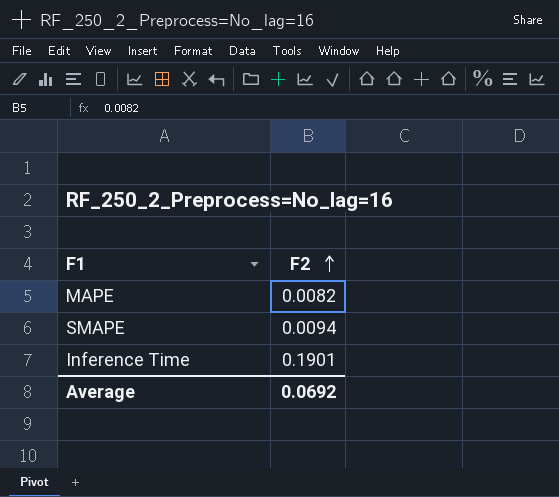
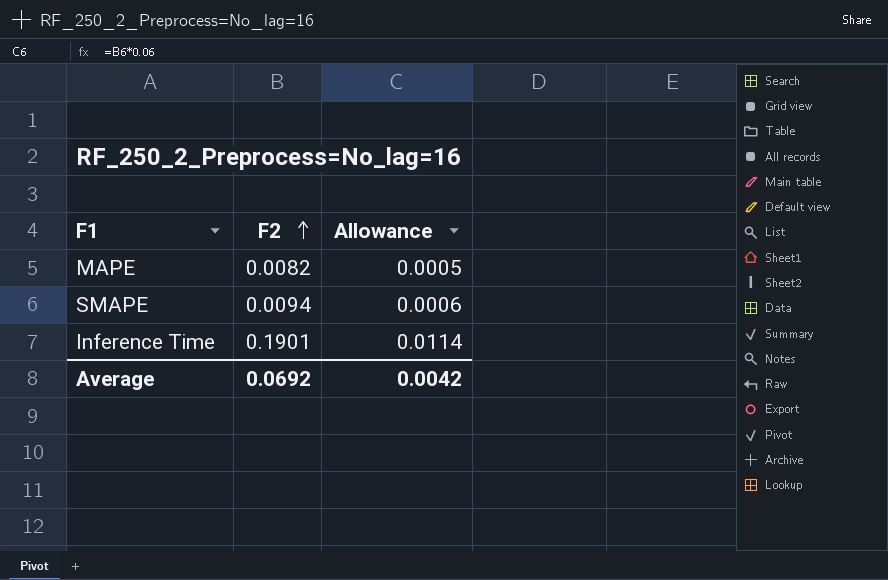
column Allowance | formula: none -> [F2] * 0.06

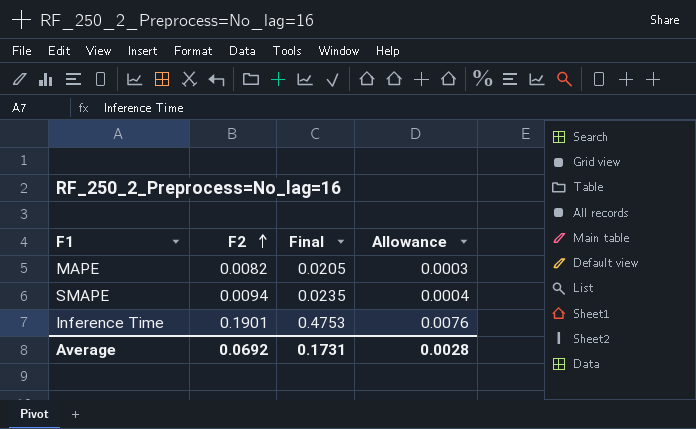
column Final | formula: none -> [F2] * 2.5
column Allowance | formula: [F2] * 0.06 -> [F2] * 0.04
Average | Allowance: 0.0042 -> 0.0028

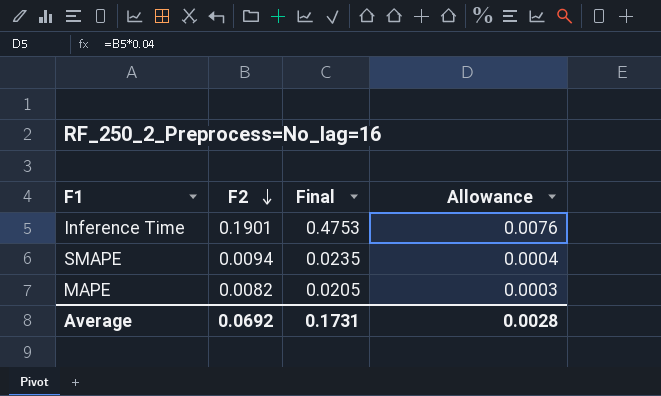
row order: F2 ascending -> F2 descending

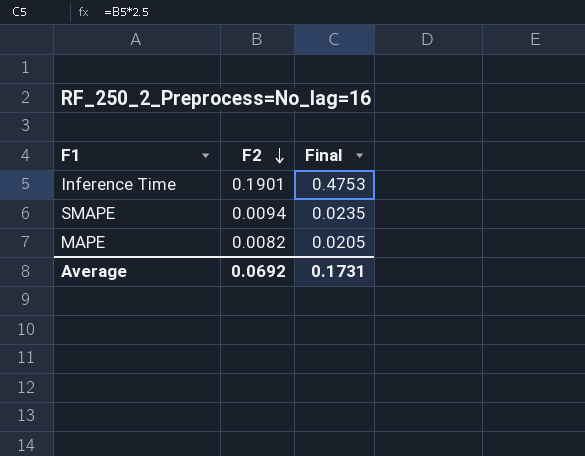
column Allowance | formula: [F2] * 0.04 -> none

